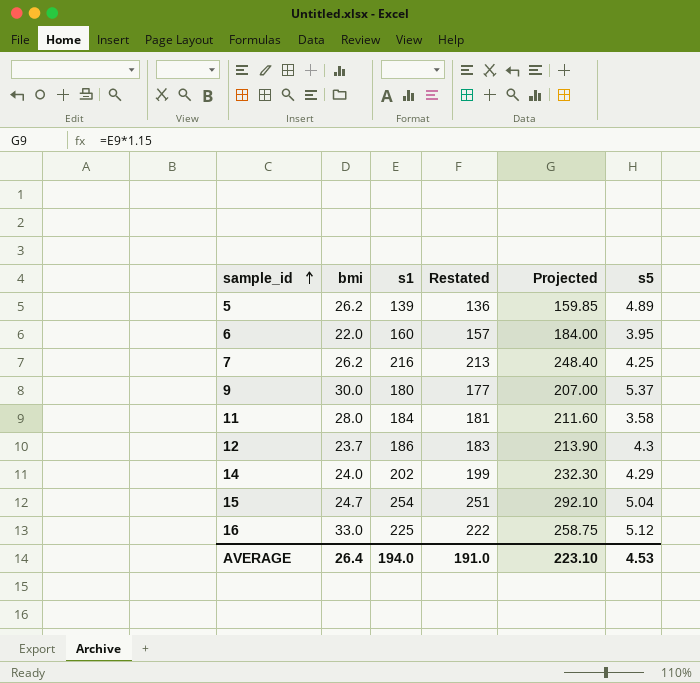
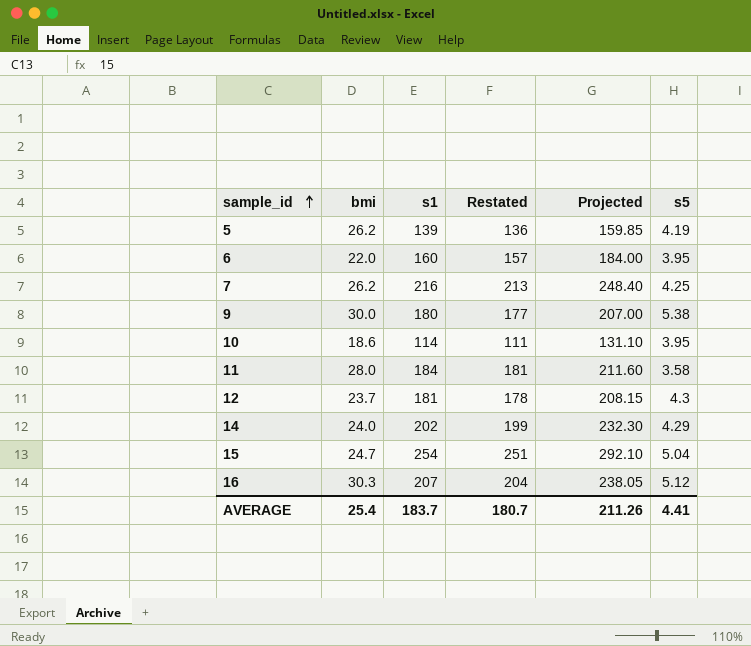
5 | s5: 4.89 -> 4.19
9 | s5: 5.37 -> 5.38
row 10: none -> 18.6 | 114 | 111 | 131.10 | 3.95
12 | s1: 186 -> 181
12 | Restated: 183 -> 178
12 | Projected: 213.90 -> 208.15
16 | bmi: 33.0 -> 30.3
16 | s1: 225 -> 207
16 | Restated: 222 -> 204
16 | Projected: 258.75 -> 238.05
AVERAGE | bmi: 26.4 -> 25.4
AVERAGE | s1: 194.0 -> 183.7
AVERAGE | Restated: 191.0 -> 180.7
AVERAGE | Projected: 223.10 -> 211.26
AVERAGE | s5: 4.53 -> 4.41

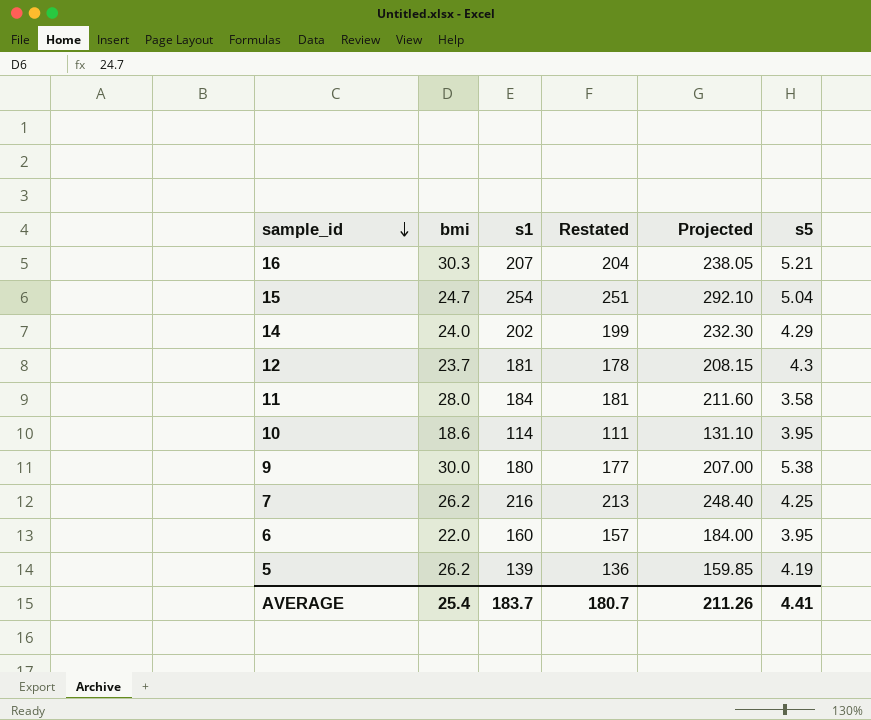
row order: sample_id ascending -> sample_id descending
16 | s5: 5.12 -> 5.21

